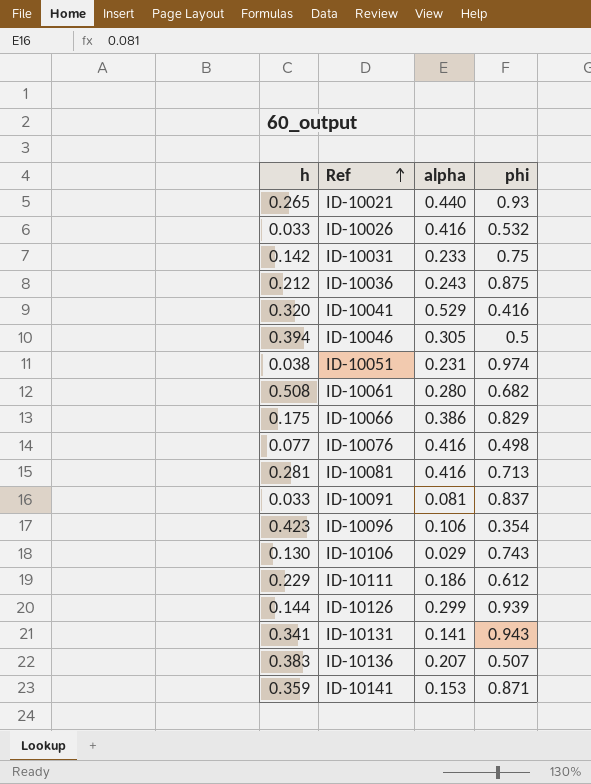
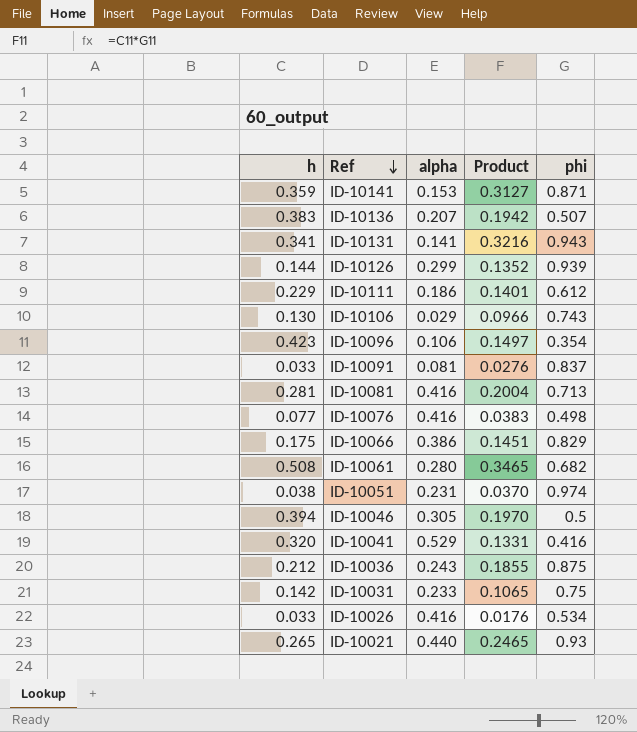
row order: Ref ascending -> Ref descending
column Product | formula: none -> [h] * [phi]
ID-10026 | phi: 0.532 -> 0.534

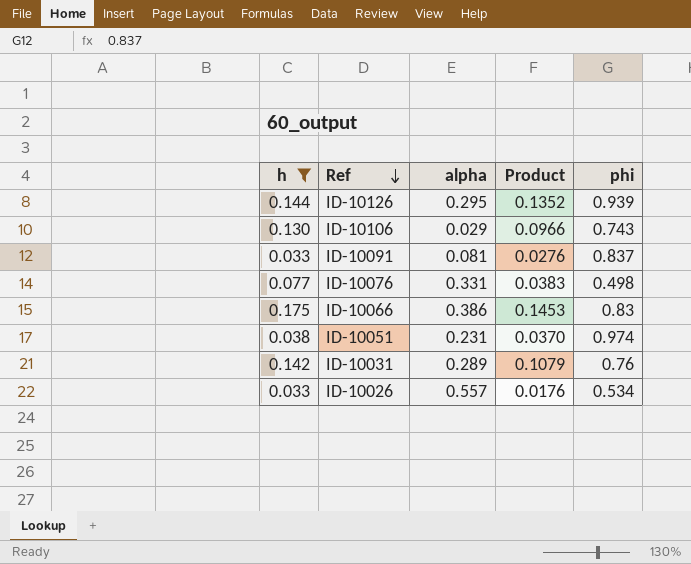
filter: none -> h <= 0.175
ID-10126 | alpha: 0.299 -> 0.295
ID-10076 | alpha: 0.416 -> 0.331
ID-10066 | Product: 0.1451 -> 0.1453
ID-10066 | phi: 0.829 -> 0.83
ID-10031 | alpha: 0.233 -> 0.289
ID-10031 | Product: 0.1065 -> 0.1079
ID-10031 | phi: 0.75 -> 0.76
ID-10026 | alpha: 0.416 -> 0.557

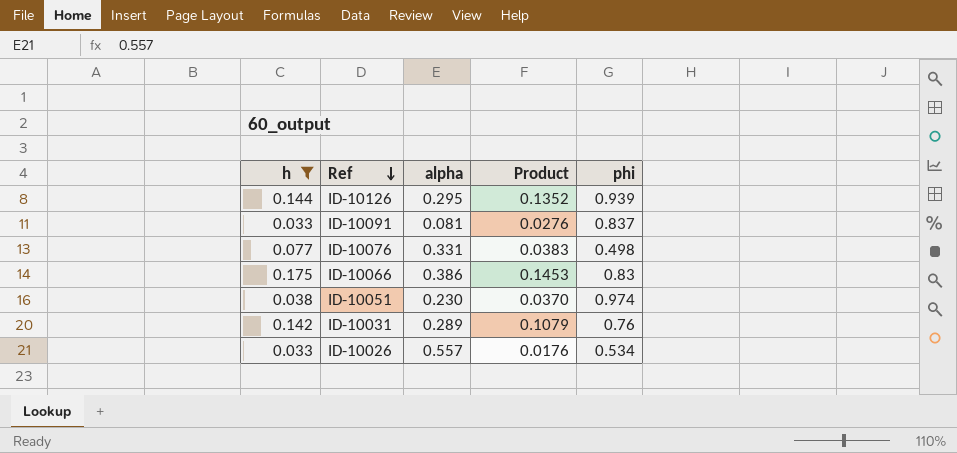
row ID-10106: 0.130 | 0.029 | 0.0966 | 0.743 -> none
ID-10051 | alpha: 0.231 -> 0.230

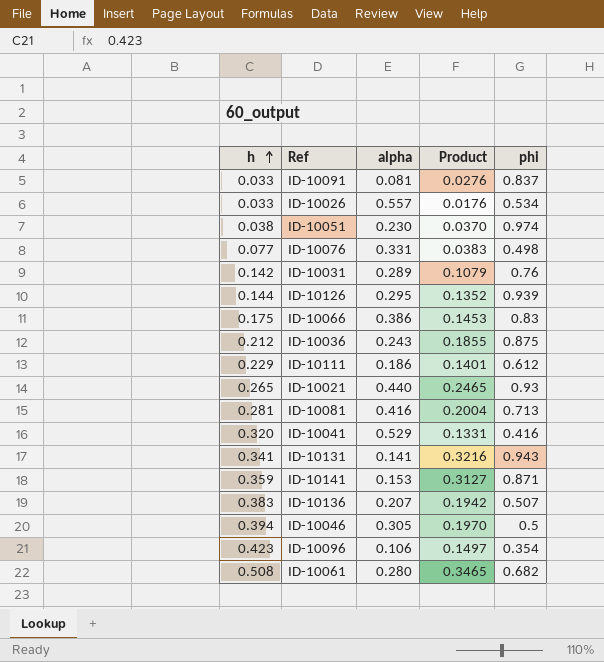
filter: h <= 0.175 -> none
row order: Ref descending -> h ascending

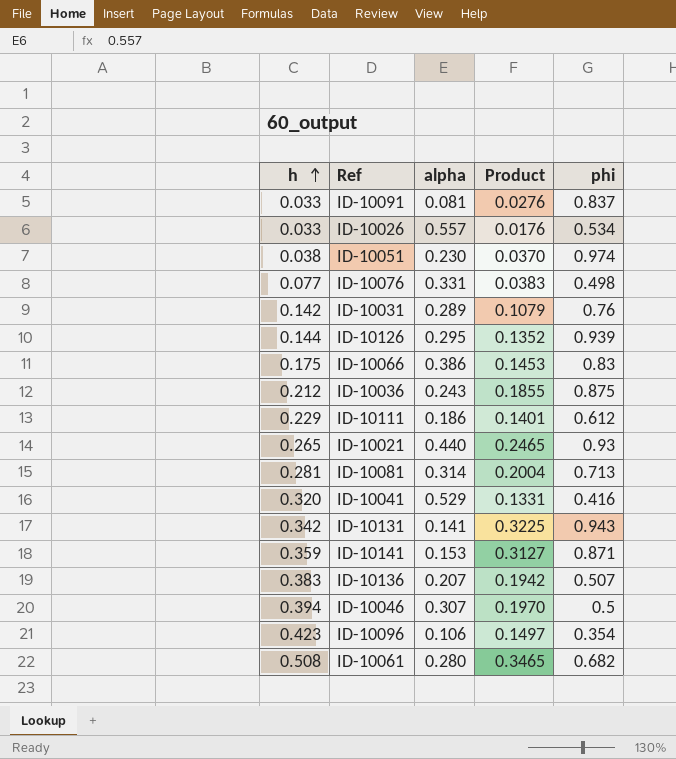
ID-10081 | alpha: 0.416 -> 0.314
ID-10131 | h: 0.341 -> 0.342
ID-10131 | Product: 0.3216 -> 0.3225
ID-10046 | alpha: 0.305 -> 0.307

